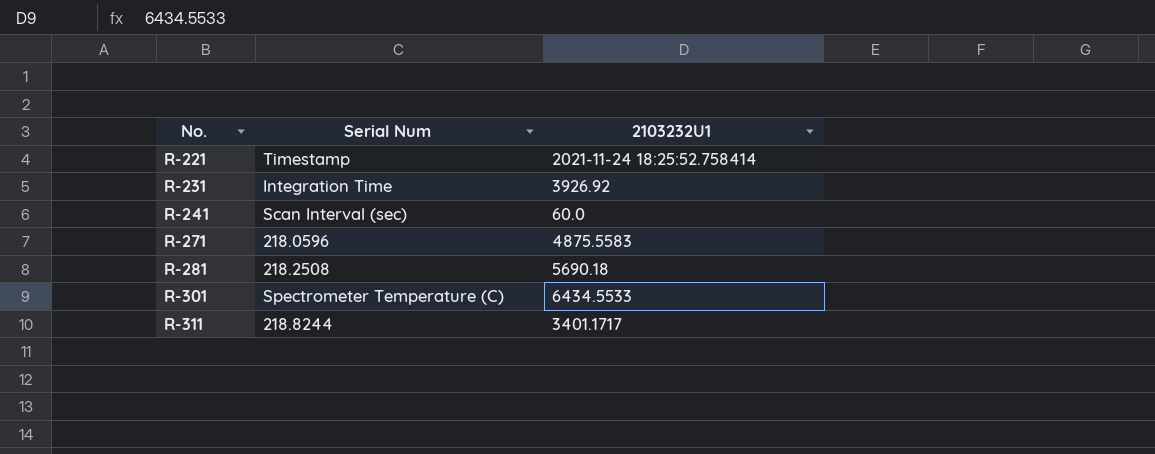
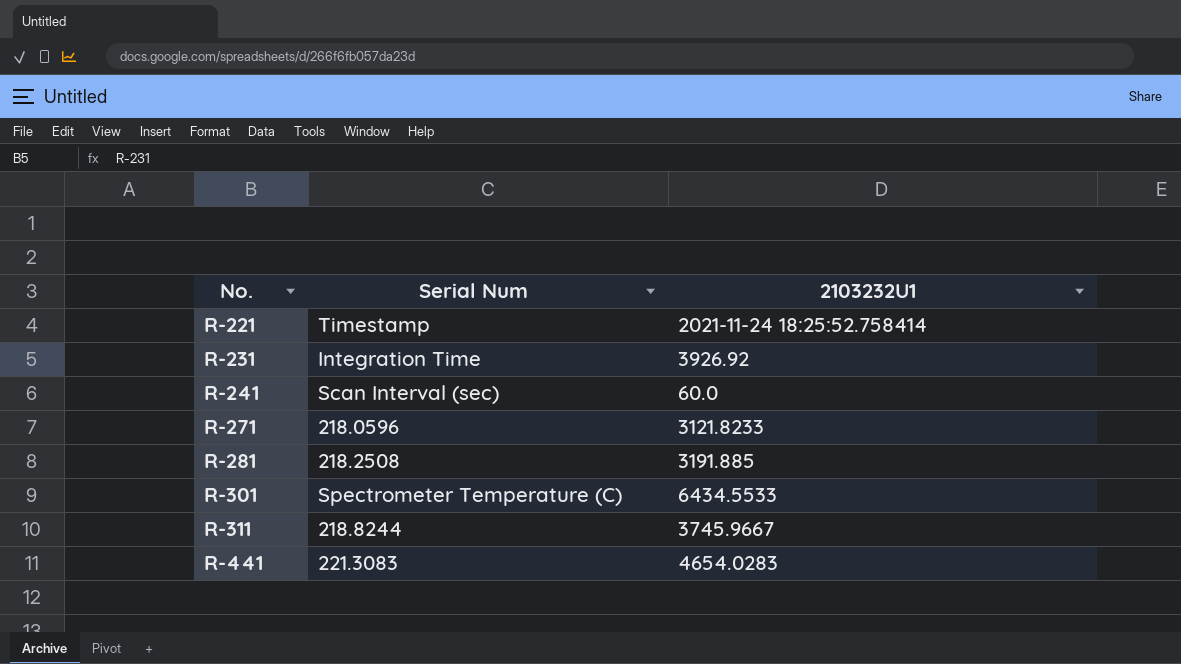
R-271 | 2103232U1: 4875.5583 -> 3121.8233
R-281 | 2103232U1: 5690.18 -> 3191.885
R-311 | 2103232U1: 3401.1717 -> 3745.9667
row R-441: none -> 221.3083 | 4654.0283

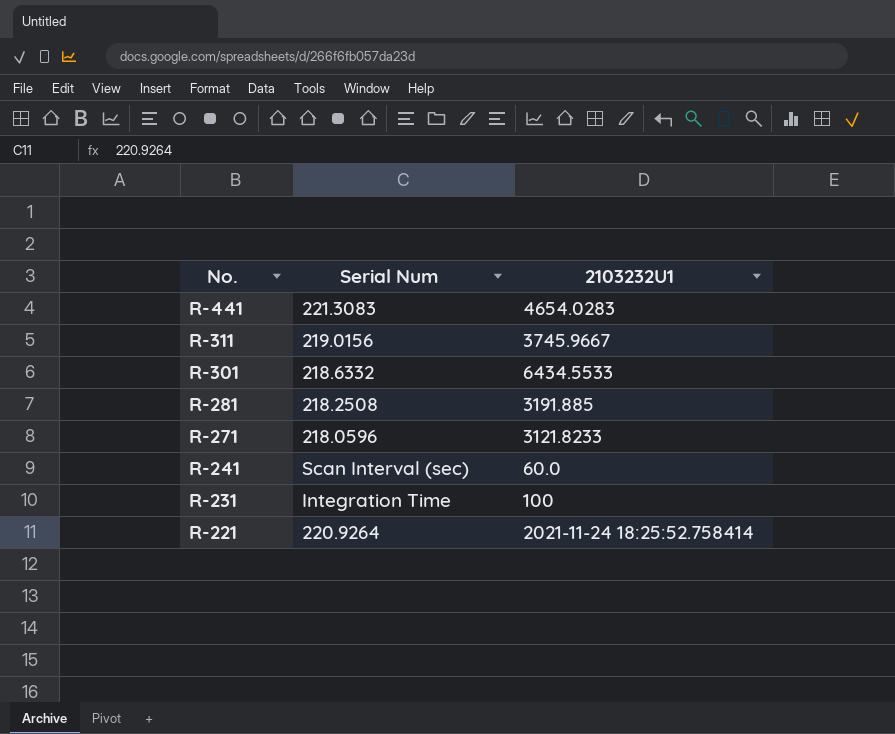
row order: No. ascending -> No. descending
R-311 | Serial Num: 218.8244 -> 219.0156
R-301 | Serial Num: Spectrometer Temperature (C) -> 218.6332
R-231 | 2103232U1: 3926.92 -> 100
R-221 | Serial Num: Timestamp -> 220.9264

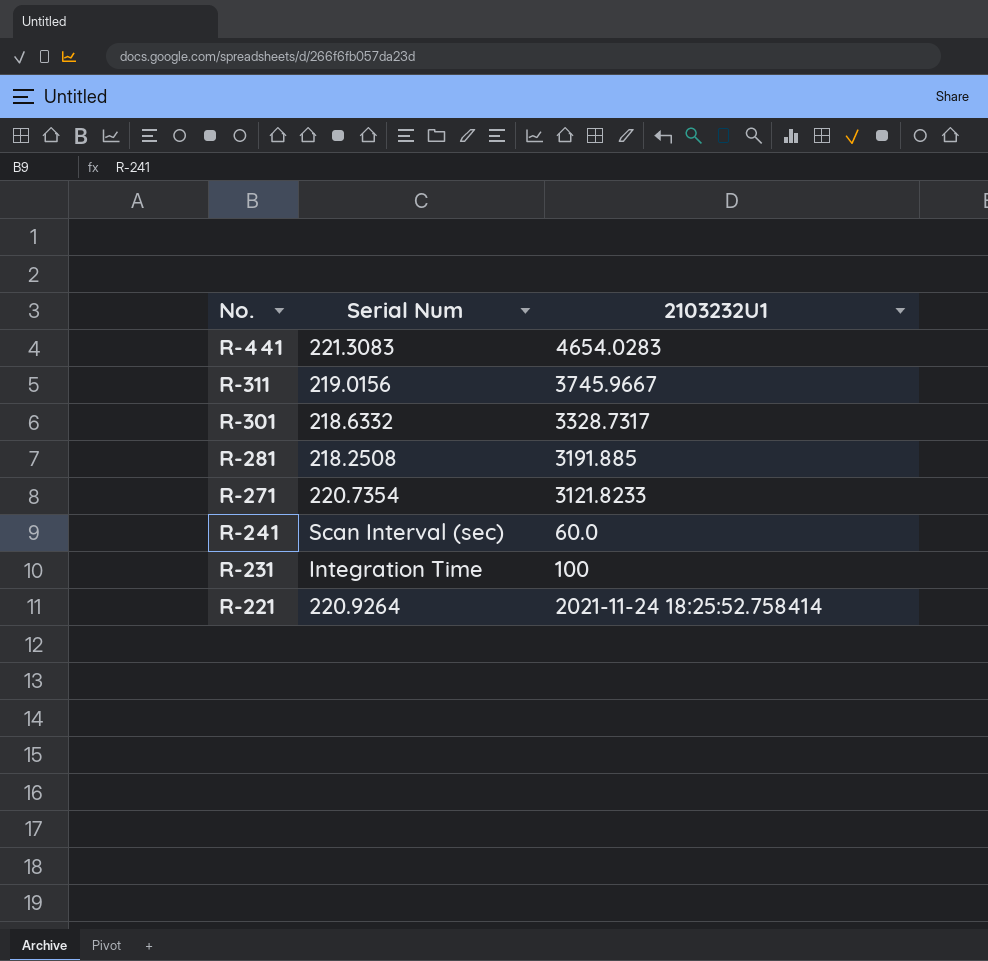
R-301 | 2103232U1: 6434.5533 -> 3328.7317
R-271 | Serial Num: 218.0596 -> 220.7354

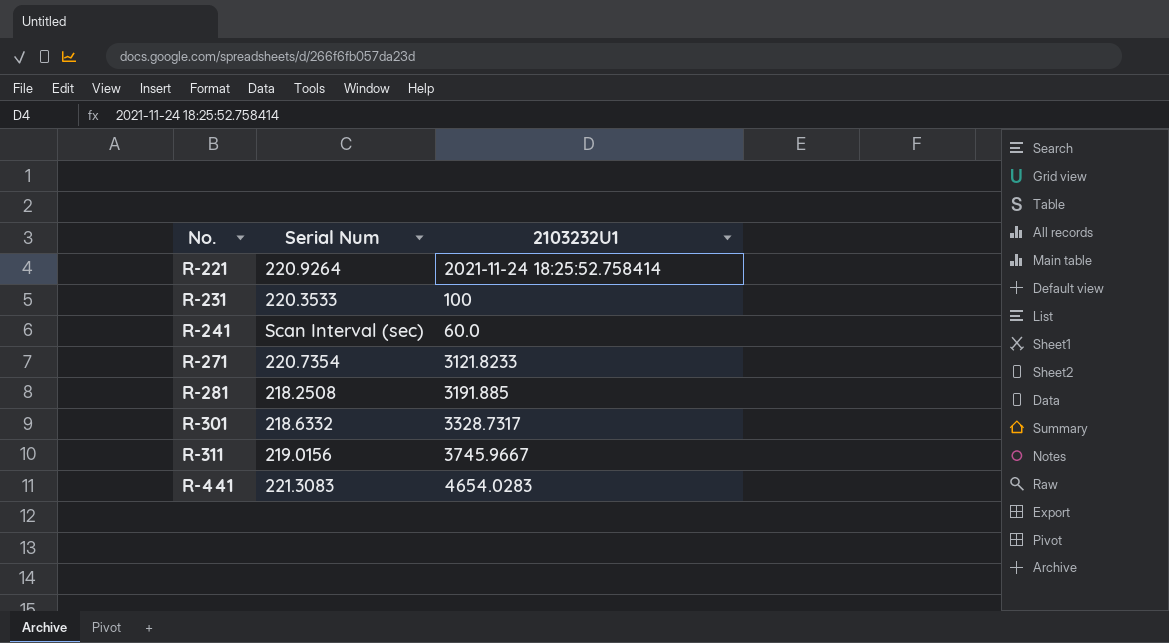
row order: No. descending -> No. ascending
R-231 | Serial Num: Integration Time -> 220.3533

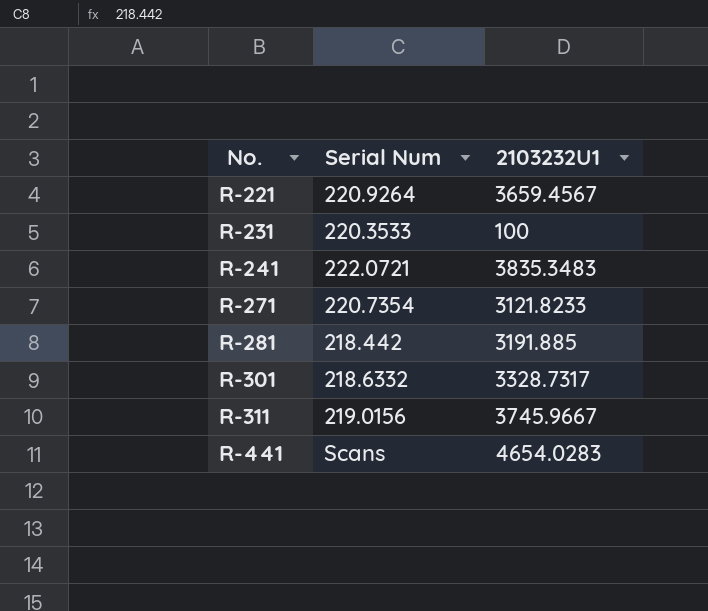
R-221 | 2103232U1: 2021-11-24 18:25:52.758414 -> 3659.4567
R-241 | Serial Num: Scan Interval (sec) -> 222.0721
R-241 | 2103232U1: 60.0 -> 3835.3483
R-281 | Serial Num: 218.2508 -> 218.442
R-441 | Serial Num: 221.3083 -> Scans

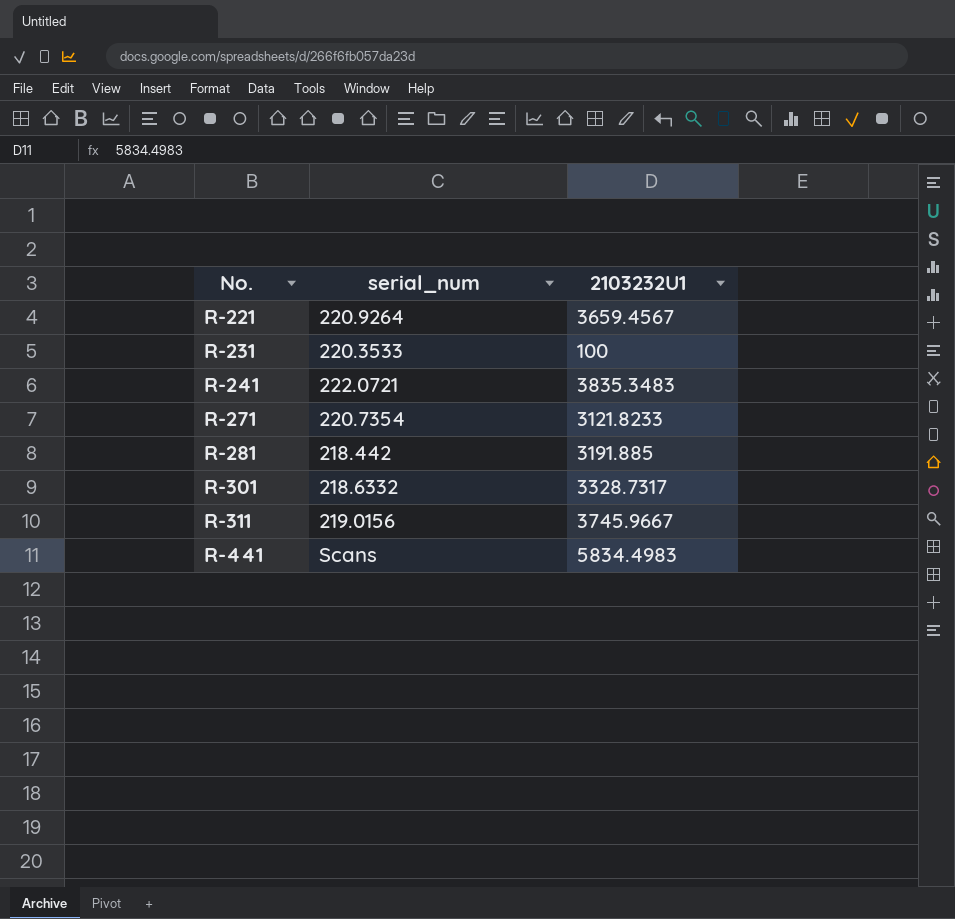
column name: Serial Num -> serial_num
R-441 | 2103232U1: 4654.0283 -> 5834.4983

